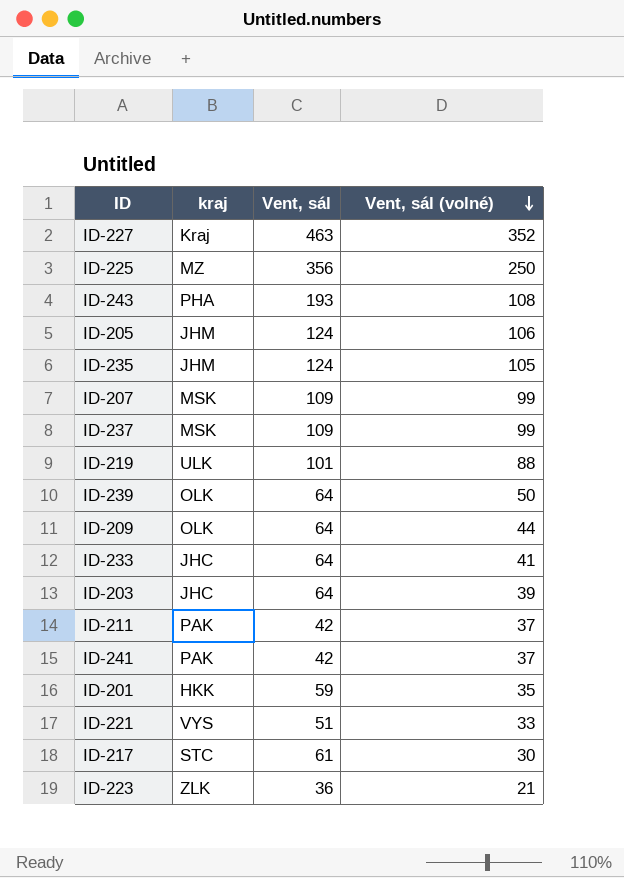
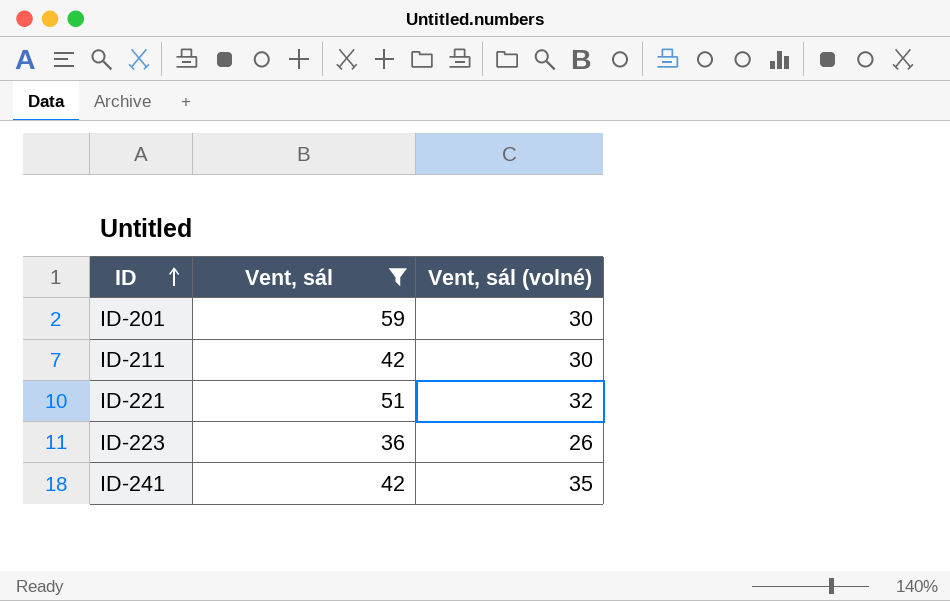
filter: none -> Vent, sál <= 59
row order: Vent, sál (volné) descending -> ID ascending
column kraj | position: 2 -> none
ID-201 | Vent, sál (volné): 35 -> 30
ID-211 | Vent, sál (volné): 37 -> 30
ID-221 | Vent, sál (volné): 33 -> 32
ID-223 | Vent, sál (volné): 21 -> 26
ID-241 | Vent, sál (volné): 37 -> 35

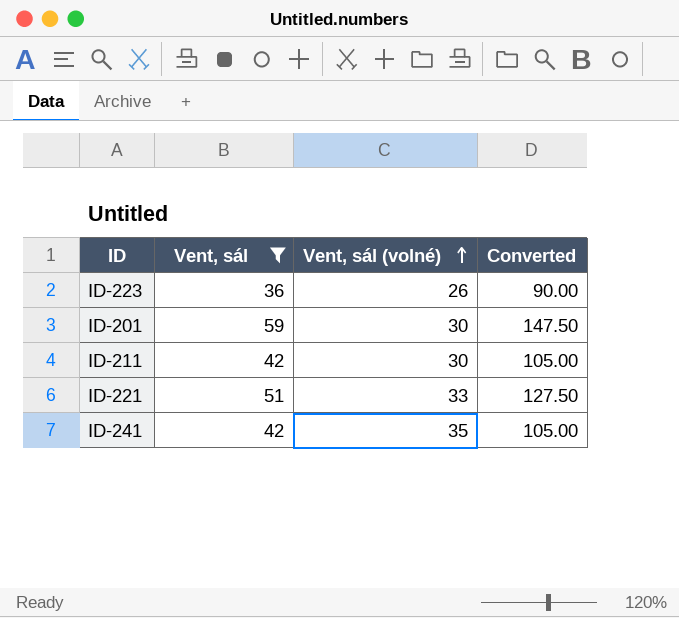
row order: ID ascending -> Vent, sál (volné) ascending
column Converted | formula: none -> [Vent, sál] * 2.5
ID-221 | Vent, sál (volné): 32 -> 33

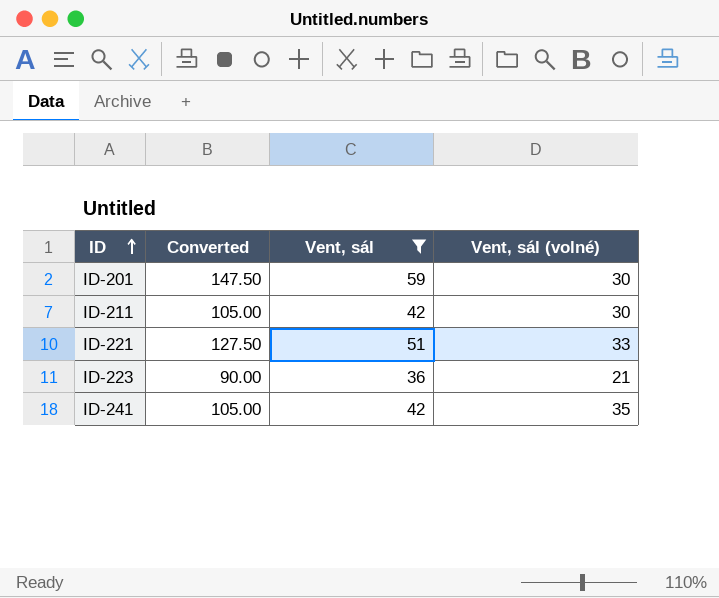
row order: Vent, sál (volné) ascending -> ID ascending
column Converted | position: 4 -> 2
ID-223 | Vent, sál (volné): 26 -> 21

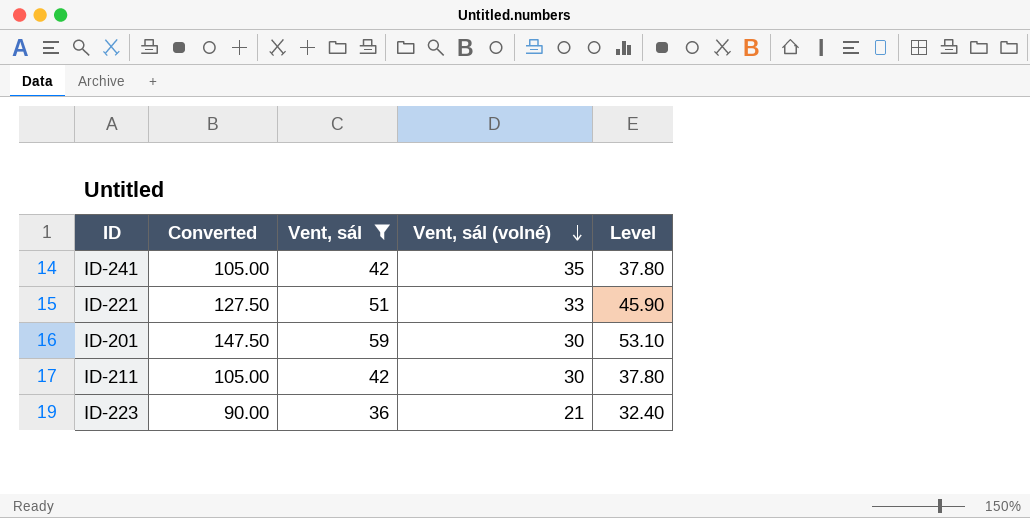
row order: ID ascending -> Vent, sál (volné) descending
column Level | formula: none -> [Vent, sál] * 0.9

